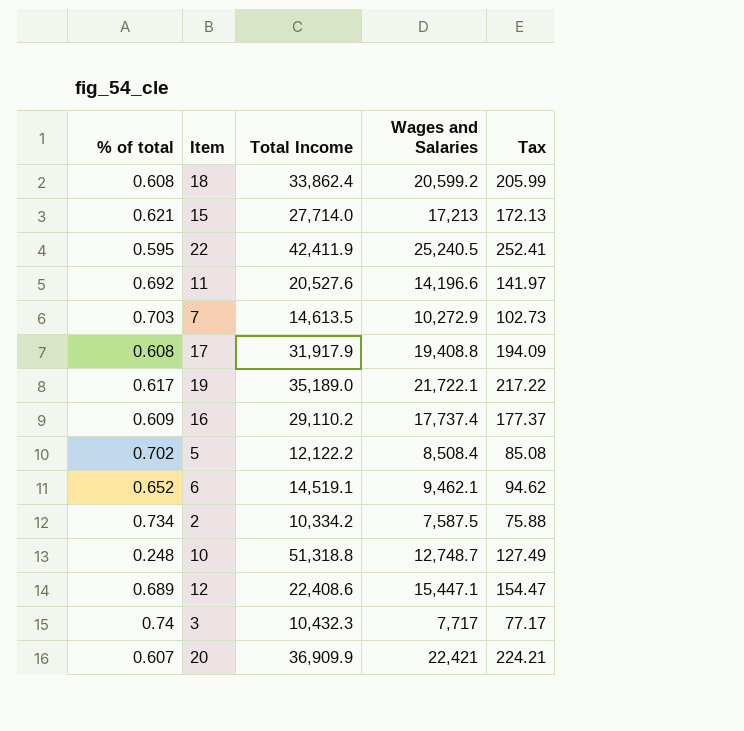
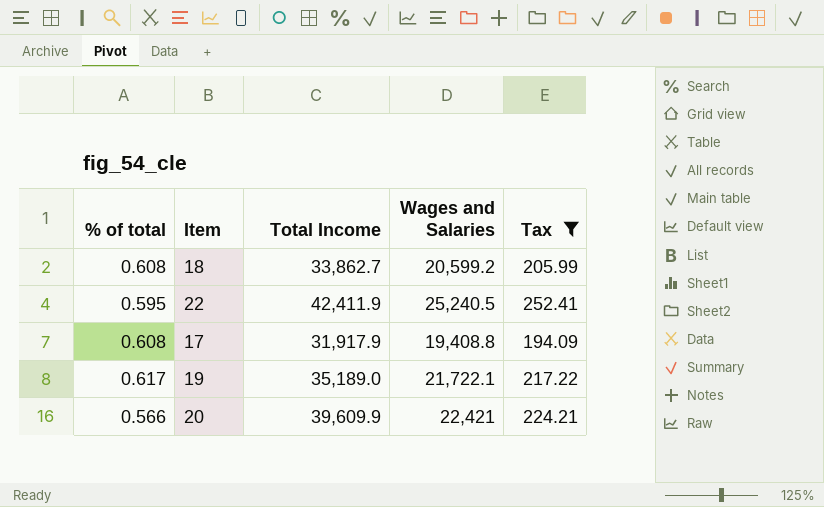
filter: none -> Tax >= 194.09
18 | Total Income: 33,862.4 -> 33,862.7
20 | % of total: 0.607 -> 0.566
20 | Total Income: 36,909.9 -> 39,609.9

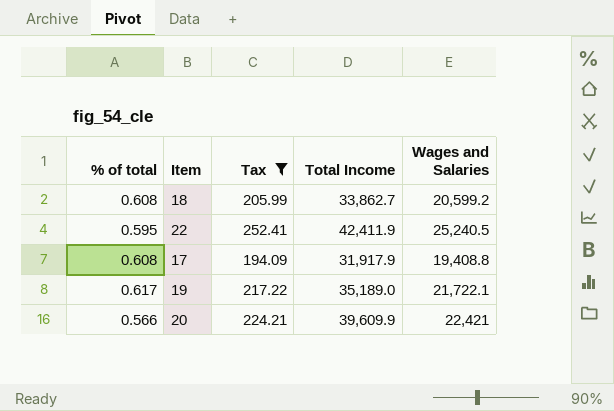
column Tax | position: 5 -> 3

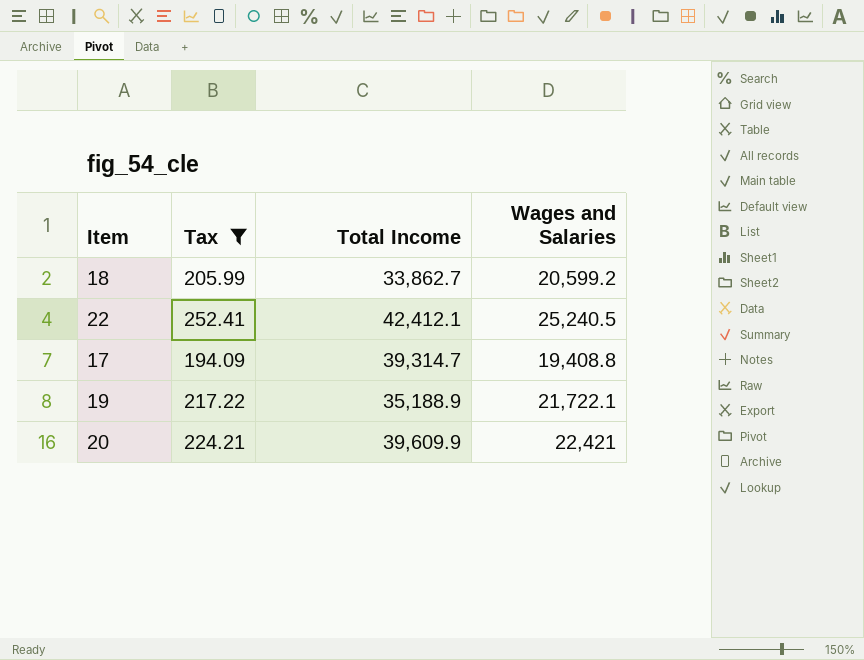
column % of total | formula: [Wages and Salaries] / [Total Income] -> none
22 | Total Income: 42,411.9 -> 42,412.1
17 | Total Income: 31,917.9 -> 39,314.7
19 | Total Income: 35,189.0 -> 35,188.9

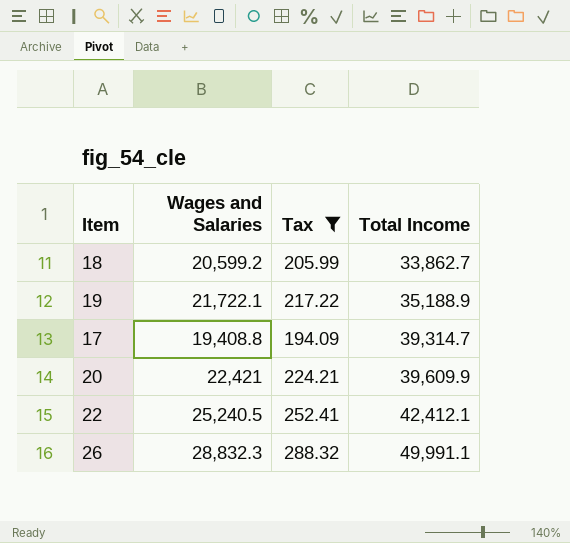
row order: none -> Total Income ascending
column Wages and Salaries | position: 4 -> 2
row 26: none -> 28,832.3 | 288.32 | 49,991.1

